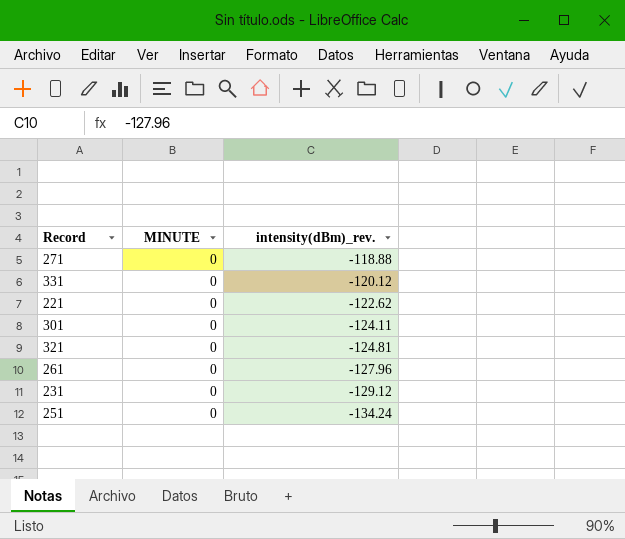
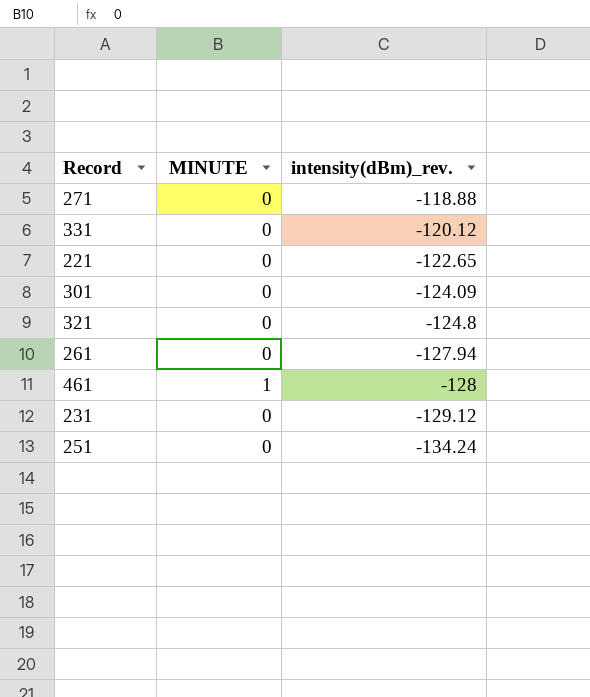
221 | intensity(dBm)_rev.: -122.62 -> -122.65
301 | intensity(dBm)_rev.: -124.11 -> -124.09
321 | intensity(dBm)_rev.: -124.81 -> -124.8
261 | intensity(dBm)_rev.: -127.96 -> -127.94
row 461: none -> 1 | -128

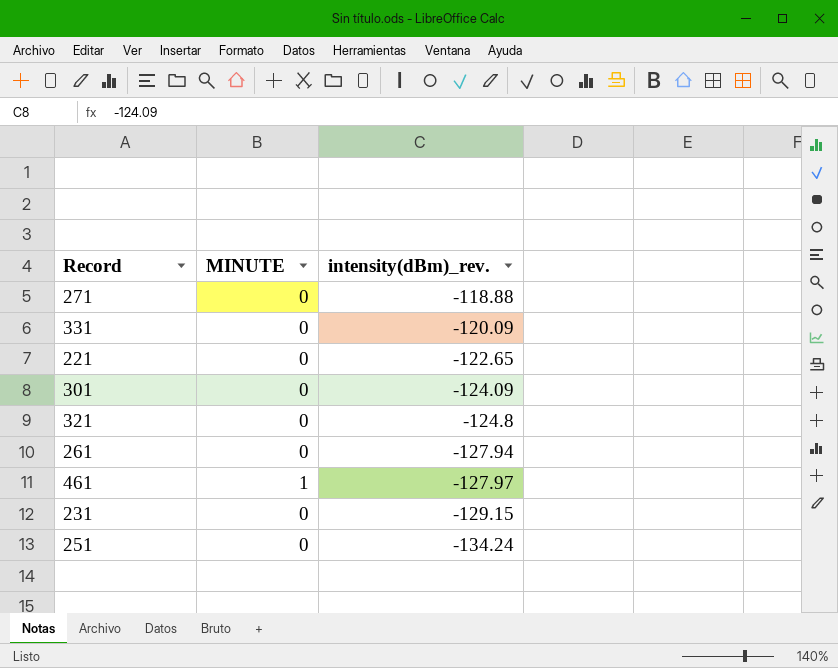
331 | intensity(dBm)_rev.: -120.12 -> -120.09
461 | intensity(dBm)_rev.: -128 -> -127.97
231 | intensity(dBm)_rev.: -129.12 -> -129.15

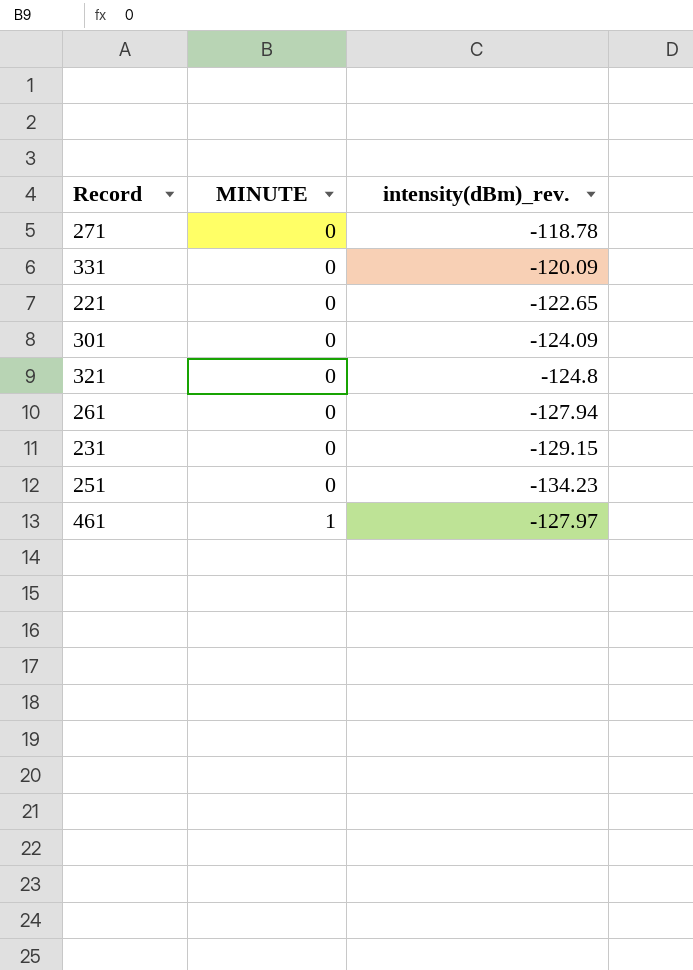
row order: intensity(dBm)_rev. descending -> MINUTE ascending
271 | intensity(dBm)_rev.: -118.88 -> -118.78
251 | intensity(dBm)_rev.: -134.24 -> -134.23

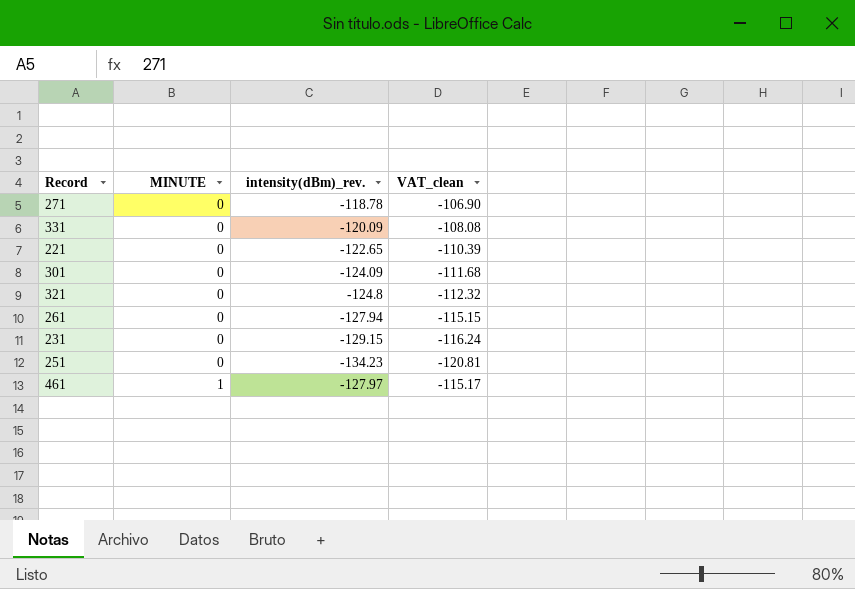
column VAT_clean | formula: none -> [intensity(dBm)_rev.] * 0.9

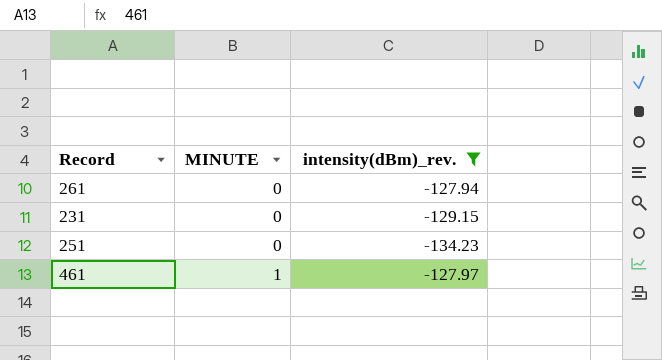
filter: none -> intensity(dBm)_rev. <= -127.94
column VAT_clean | formula: [intensity(dBm)_rev.] * 0.9 -> none

